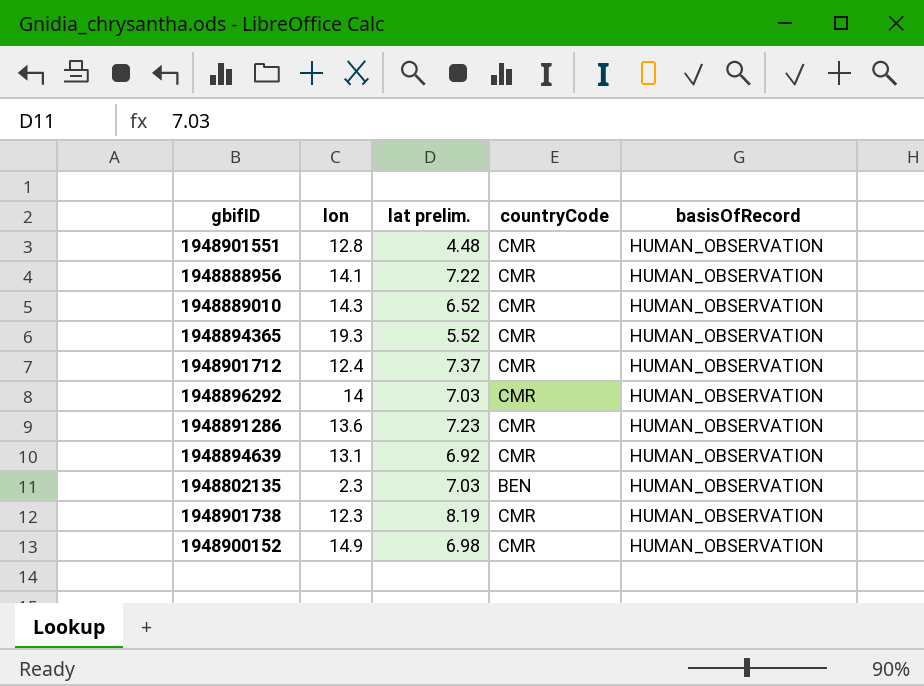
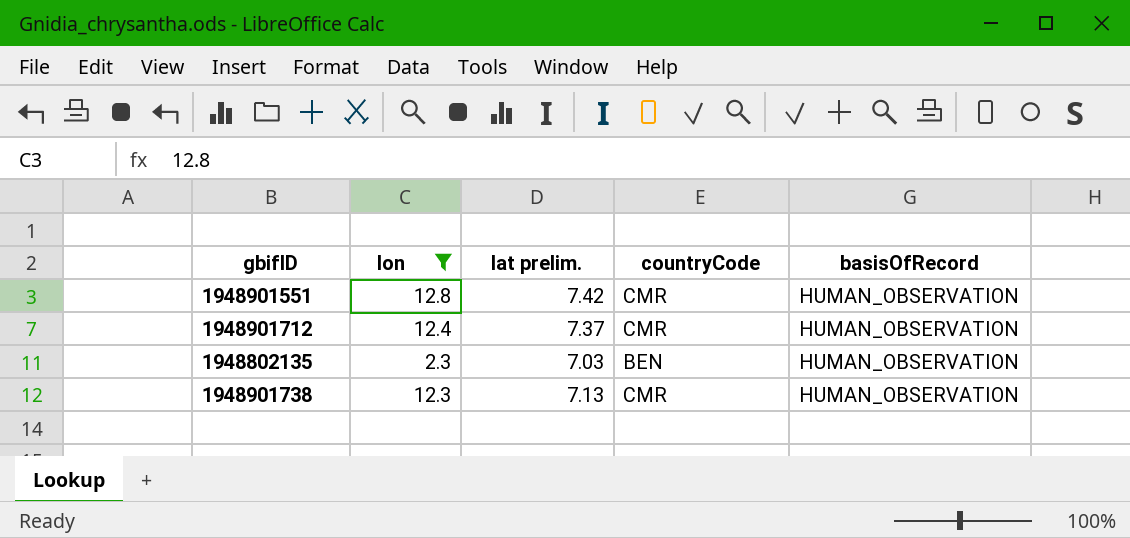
filter: none -> lon <= 12.8
1948901551 | lat prelim.: 4.48 -> 7.42
1948901738 | lat prelim.: 8.19 -> 7.13

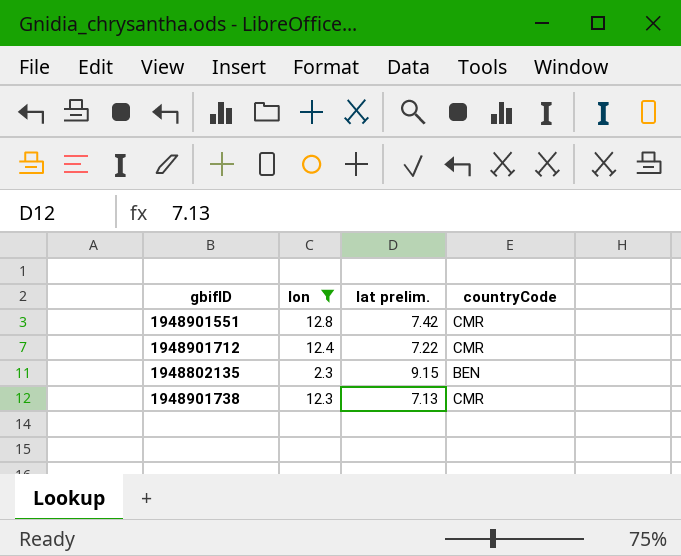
column basisOfRecord | position: 5 -> none
1948901712 | lat prelim.: 7.37 -> 7.22
1948802135 | lat prelim.: 7.03 -> 9.15

